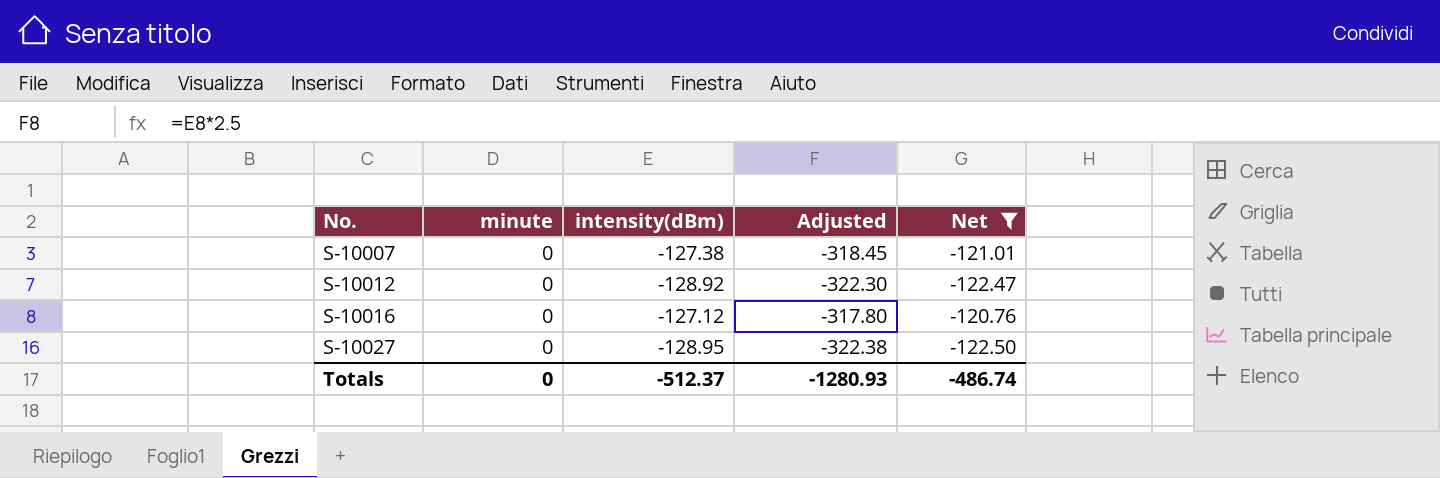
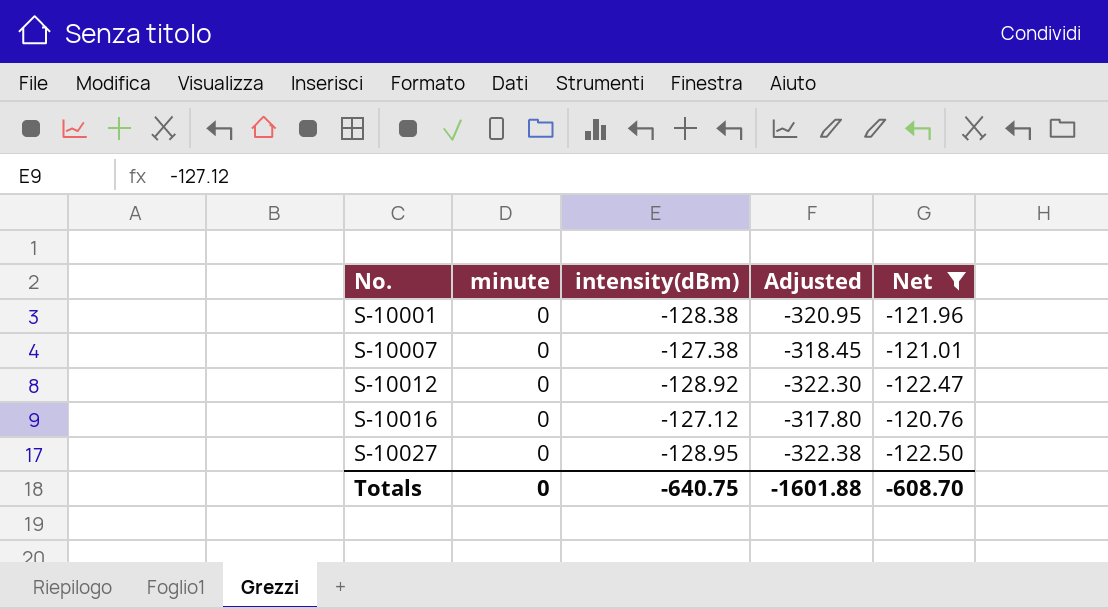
row S-10001: none -> 0 | -128.38 | -320.95 | -121.96
Totals | intensity(dBm): -512.37 -> -640.75
Totals | Adjusted: -1280.93 -> -1601.88
Totals | Net: -486.74 -> -608.70

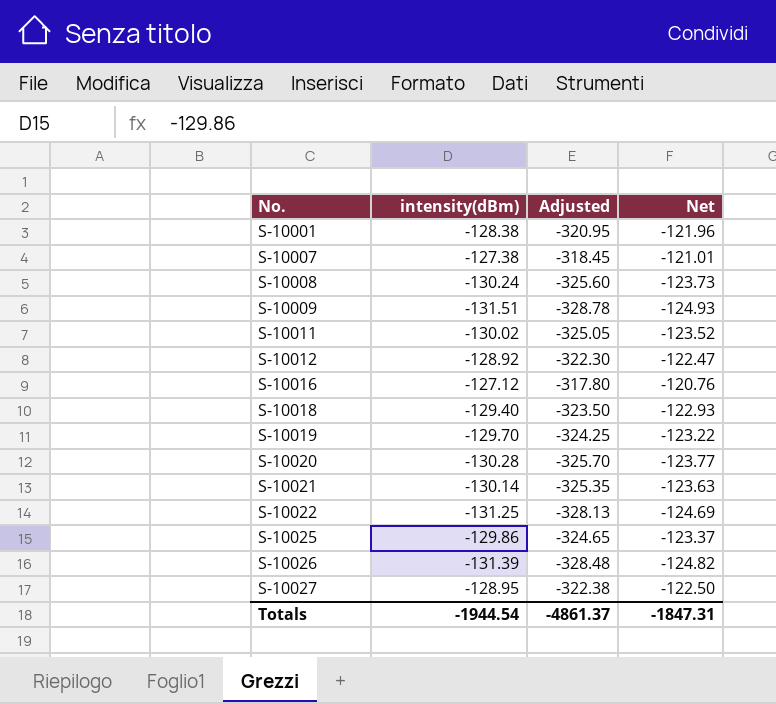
filter: Net >= -122.50 -> none
column minute | position: 2 -> none
Totals | intensity(dBm): -640.75 -> -1944.54
Totals | Adjusted: -1601.88 -> -4861.37
Totals | Net: -608.70 -> -1847.31

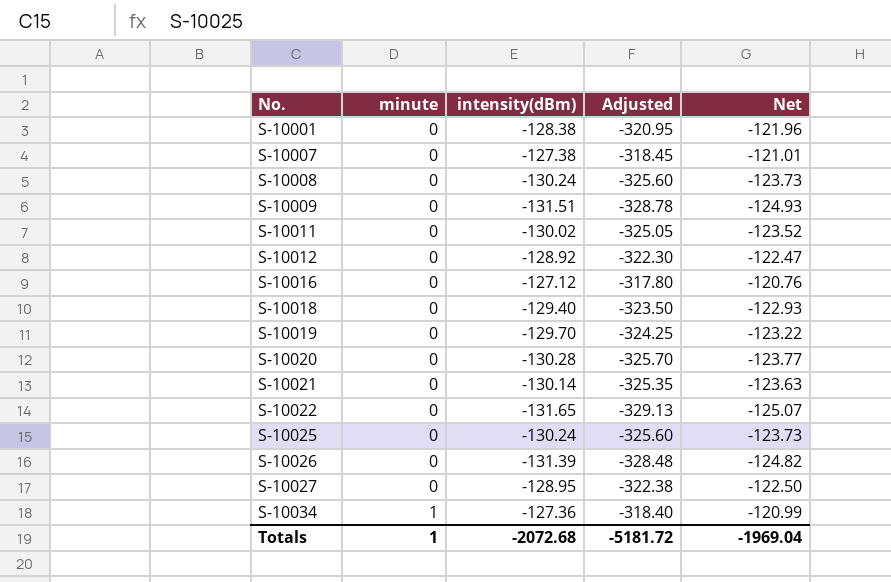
column minute | position: none -> 2
S-10022 | intensity(dBm): -131.25 -> -131.65
S-10022 | Adjusted: -328.13 -> -329.13
S-10022 | Net: -124.69 -> -125.07
S-10025 | intensity(dBm): -129.86 -> -130.24
S-10025 | Adjusted: -324.65 -> -325.60
S-10025 | Net: -123.37 -> -123.73
row S-10034: none -> 1 | -127.36 | -318.40 | -120.99
Totals | intensity(dBm): -1944.54 -> -2072.68
Totals | Adjusted: -4861.37 -> -5181.72
Totals | Net: -1847.31 -> -1969.04

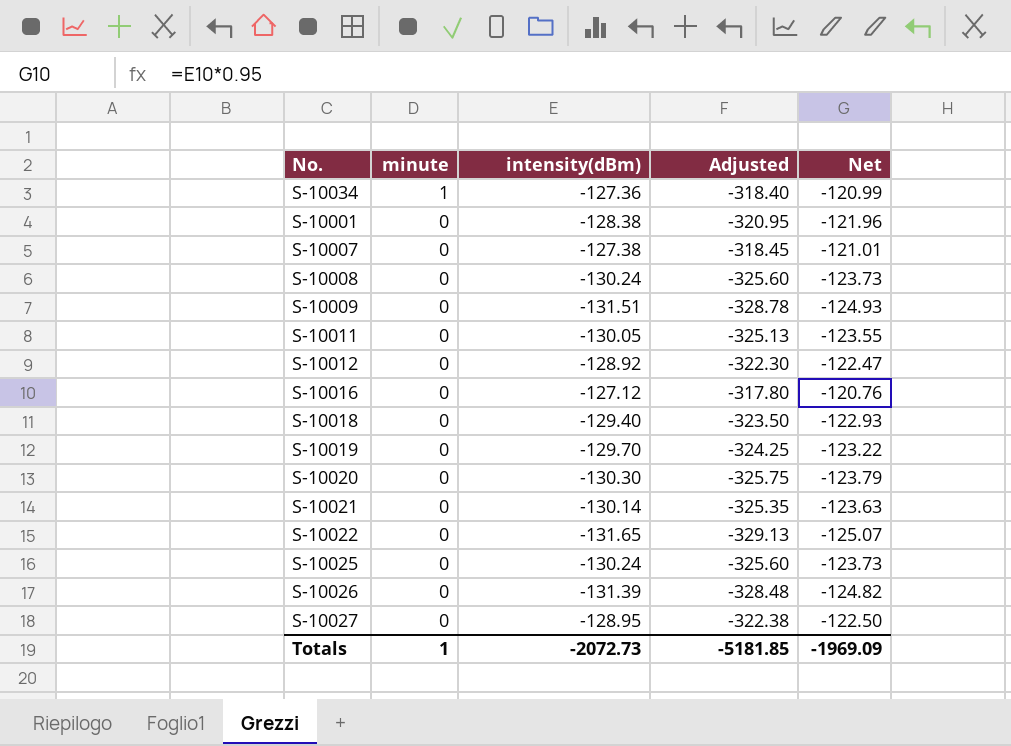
row order: No. ascending -> minute descending
S-10011 | intensity(dBm): -130.02 -> -130.05
S-10011 | Adjusted: -325.05 -> -325.13
S-10011 | Net: -123.52 -> -123.55
S-10020 | intensity(dBm): -130.28 -> -130.30
S-10020 | Adjusted: -325.70 -> -325.75
S-10020 | Net: -123.77 -> -123.79
Totals | intensity(dBm): -2072.68 -> -2072.73
Totals | Adjusted: -5181.72 -> -5181.85
Totals | Net: -1969.04 -> -1969.09

